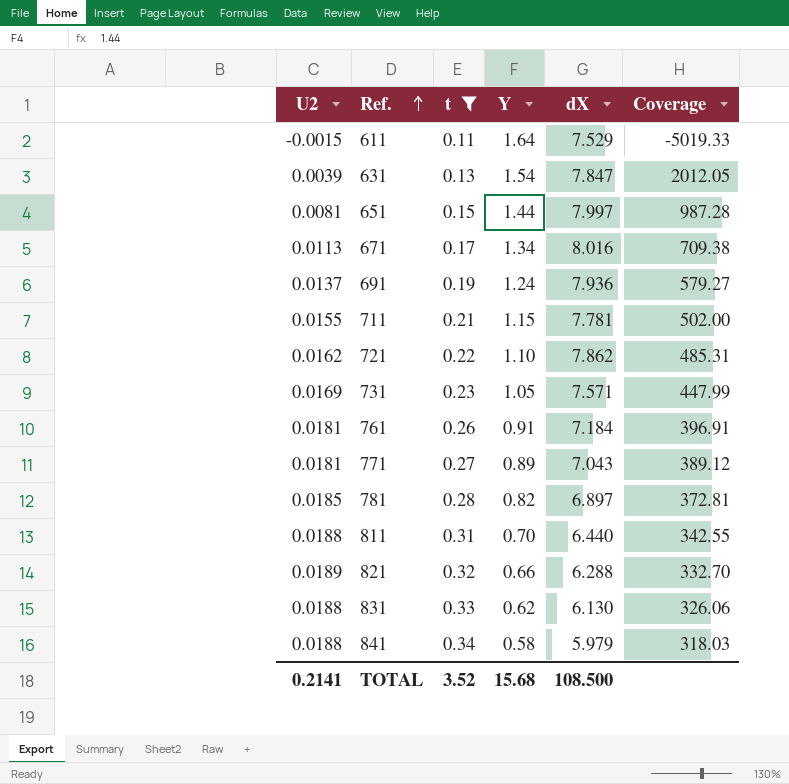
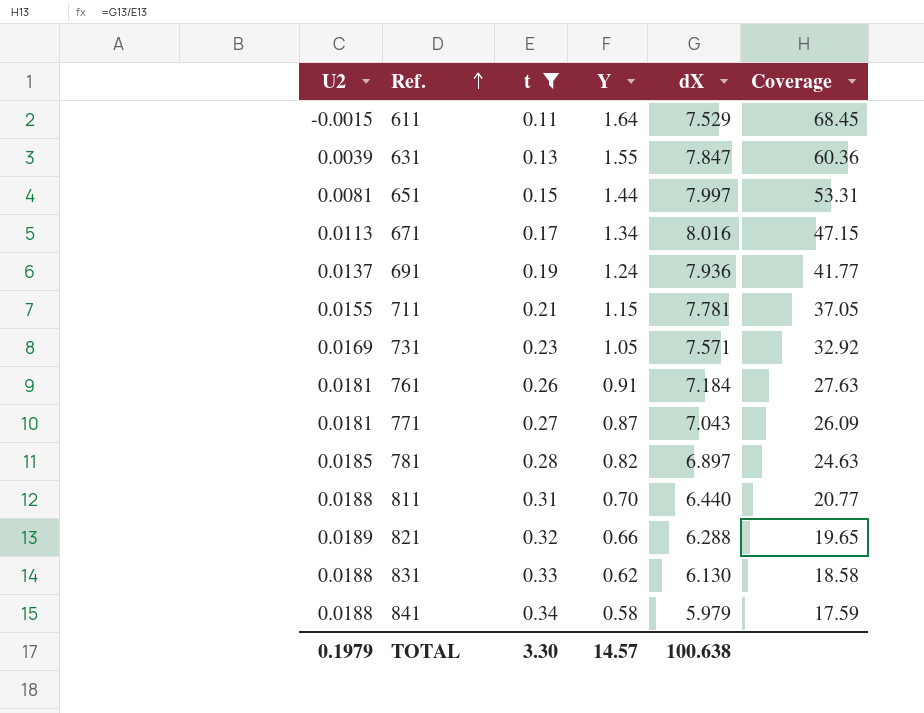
column Coverage | formula: [dX] / [U2] -> [dX] / [t]
row 721: 0.0162 | 0.22 | 1.10 | 7.862 | 485.31 -> none
631 | Y: 1.54 -> 1.55
771 | Y: 0.89 -> 0.87
TOTAL | U2: 0.2141 -> 0.1979
TOTAL | t: 3.52 -> 3.30
TOTAL | Y: 15.68 -> 14.57
TOTAL | dX: 108.500 -> 100.638

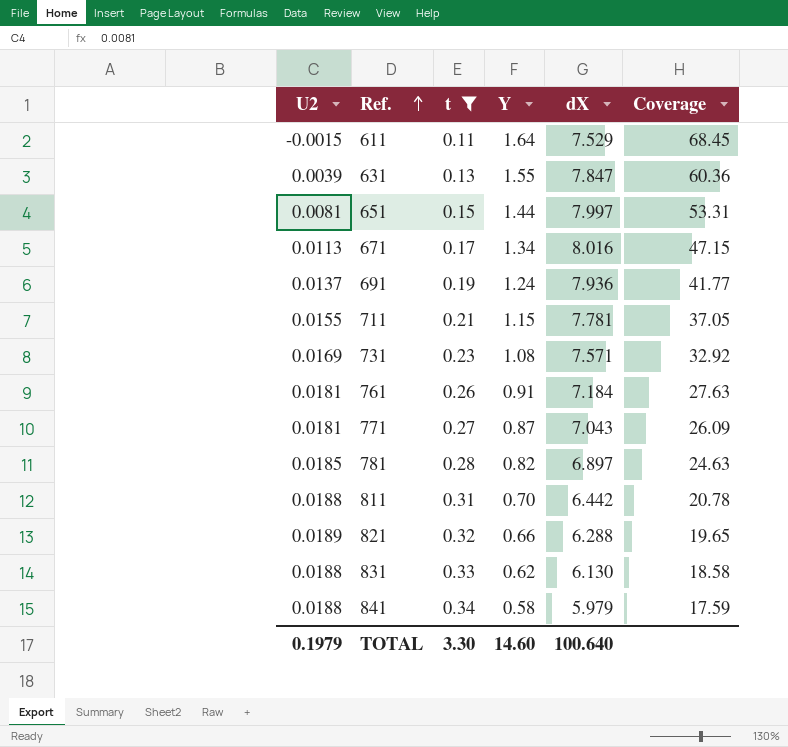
731 | Y: 1.05 -> 1.08
811 | dX: 6.440 -> 6.442
811 | Coverage: 20.77 -> 20.78
TOTAL | Y: 14.57 -> 14.60
TOTAL | dX: 100.638 -> 100.640

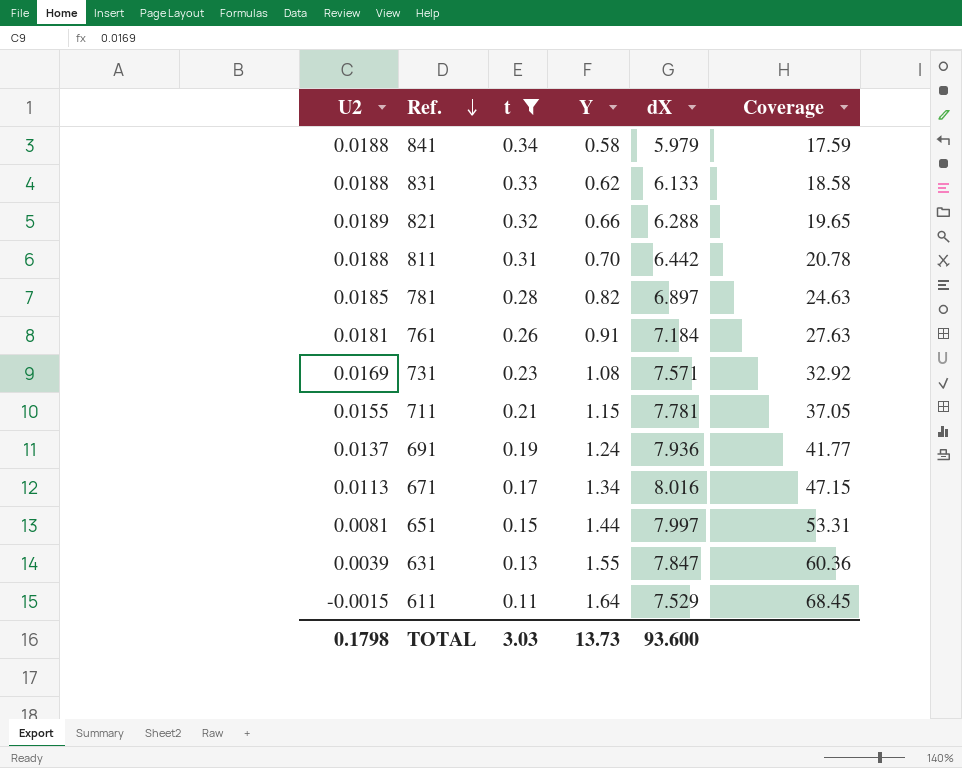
row order: Ref. ascending -> Ref. descending
row 771: 0.0181 | 0.27 | 0.87 | 7.043 | 26.09 -> none
831 | dX: 6.130 -> 6.133
TOTAL | U2: 0.1979 -> 0.1798
TOTAL | t: 3.30 -> 3.03
TOTAL | Y: 14.60 -> 13.73
TOTAL | dX: 100.640 -> 93.600

